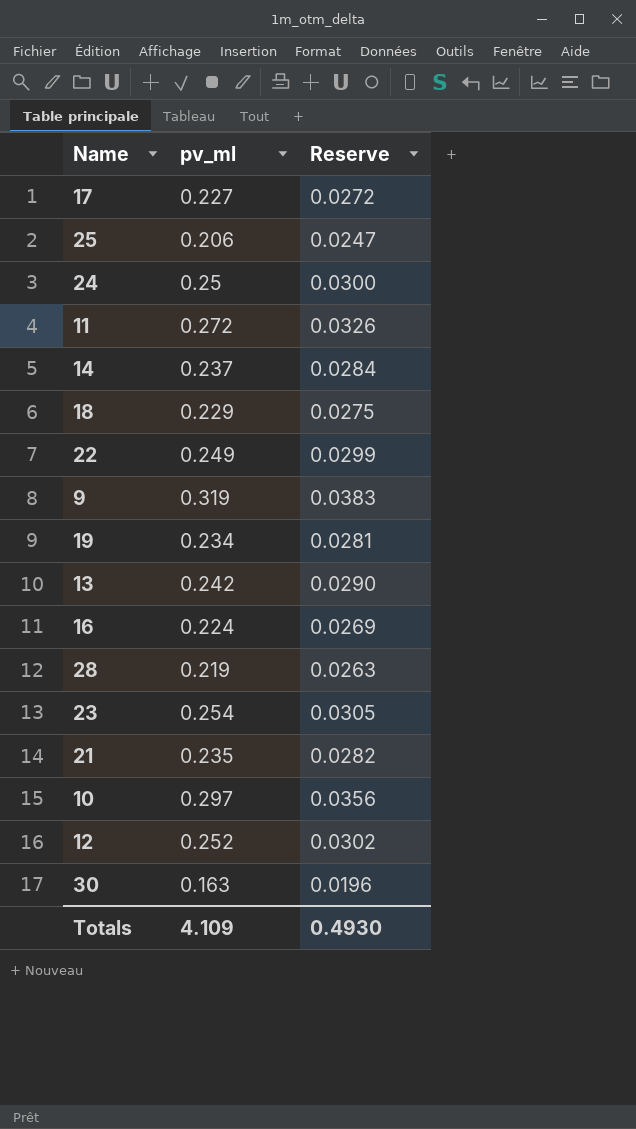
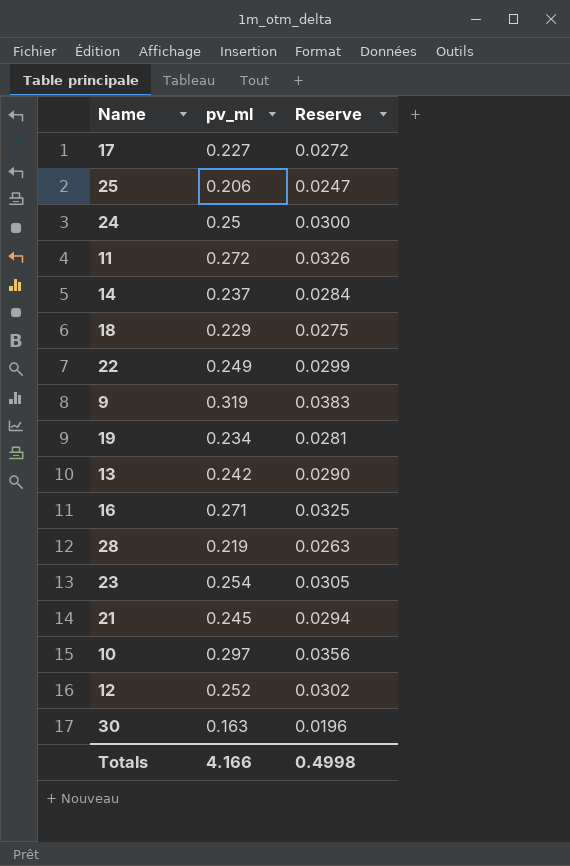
16 | pv_ml: 0.224 -> 0.271
16 | Reserve: 0.0269 -> 0.0325
21 | pv_ml: 0.235 -> 0.245
21 | Reserve: 0.0282 -> 0.0294
Totals | pv_ml: 4.109 -> 4.166
Totals | Reserve: 0.4930 -> 0.4998

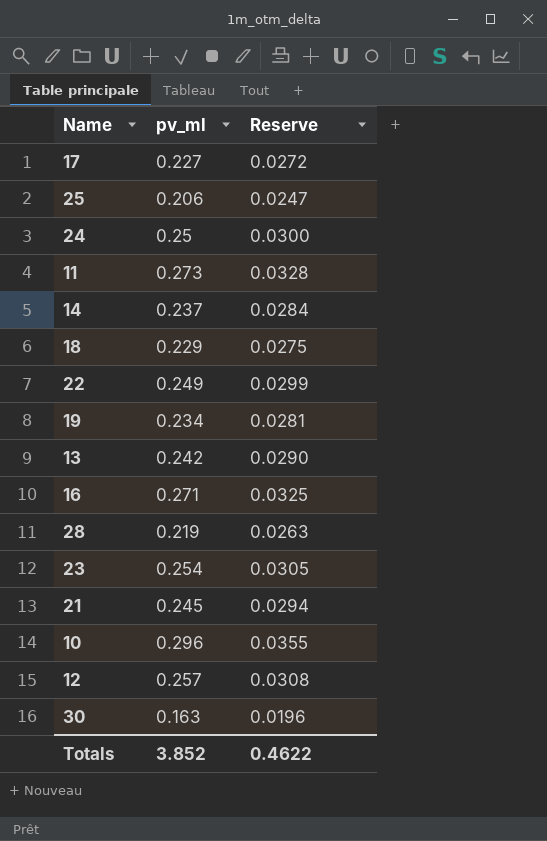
row 9: 0.319 | 0.0383 -> none
11 | pv_ml: 0.272 -> 0.273
11 | Reserve: 0.0326 -> 0.0328
10 | pv_ml: 0.297 -> 0.296
10 | Reserve: 0.0356 -> 0.0355
12 | pv_ml: 0.252 -> 0.257
12 | Reserve: 0.0302 -> 0.0308
Totals | pv_ml: 4.166 -> 3.852
Totals | Reserve: 0.4998 -> 0.4622

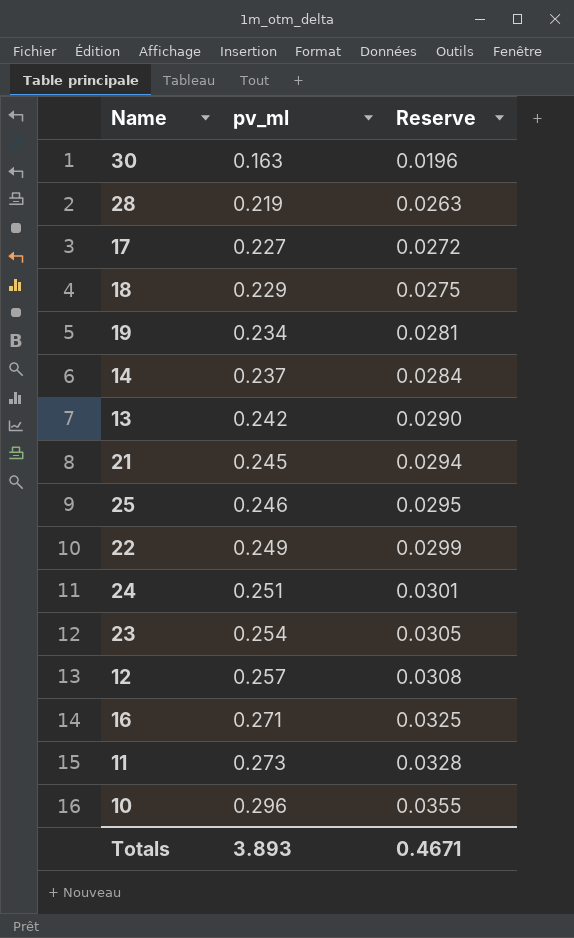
row order: none -> pv_ml ascending
25 | pv_ml: 0.206 -> 0.246
25 | Reserve: 0.0247 -> 0.0295
24 | pv_ml: 0.25 -> 0.251
24 | Reserve: 0.0300 -> 0.0301
Totals | pv_ml: 3.852 -> 3.893
Totals | Reserve: 0.4622 -> 0.4671

